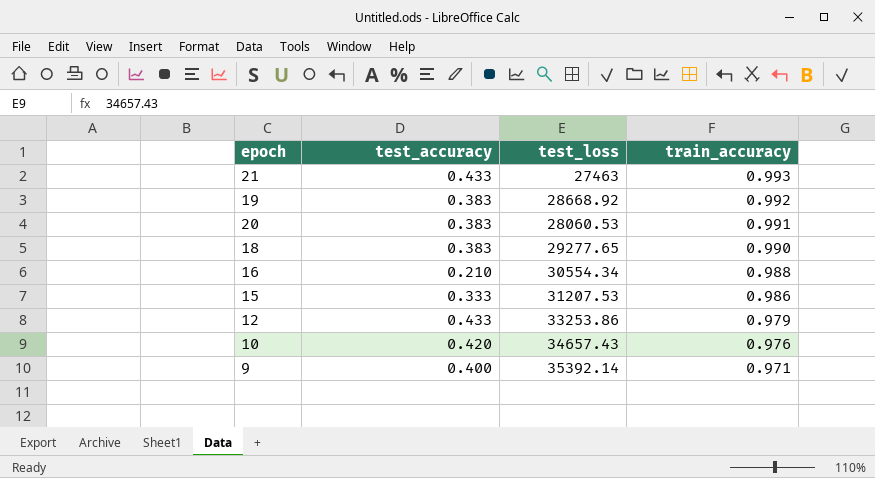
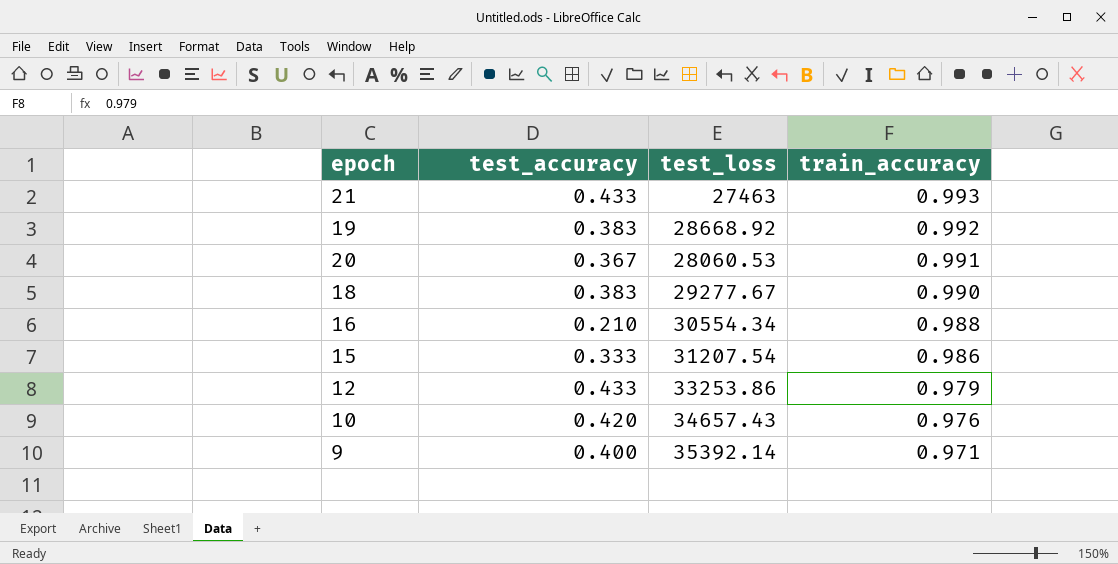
20 | test_accuracy: 0.383 -> 0.367
18 | test_loss: 29277.65 -> 29277.67
15 | test_loss: 31207.53 -> 31207.54

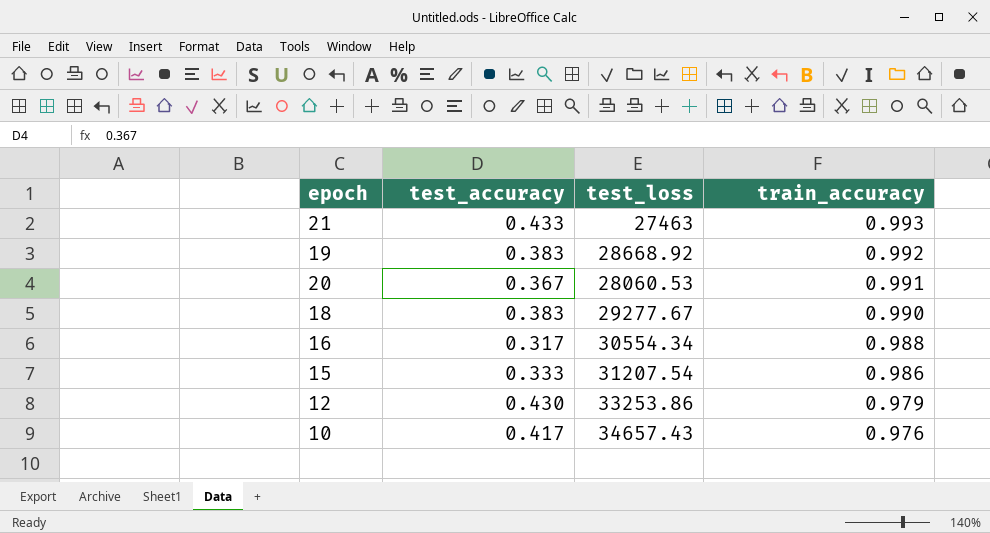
row 9: 0.400 | 35392.14 | 0.971 -> none
16 | test_accuracy: 0.210 -> 0.317
12 | test_accuracy: 0.433 -> 0.430
10 | test_accuracy: 0.420 -> 0.417

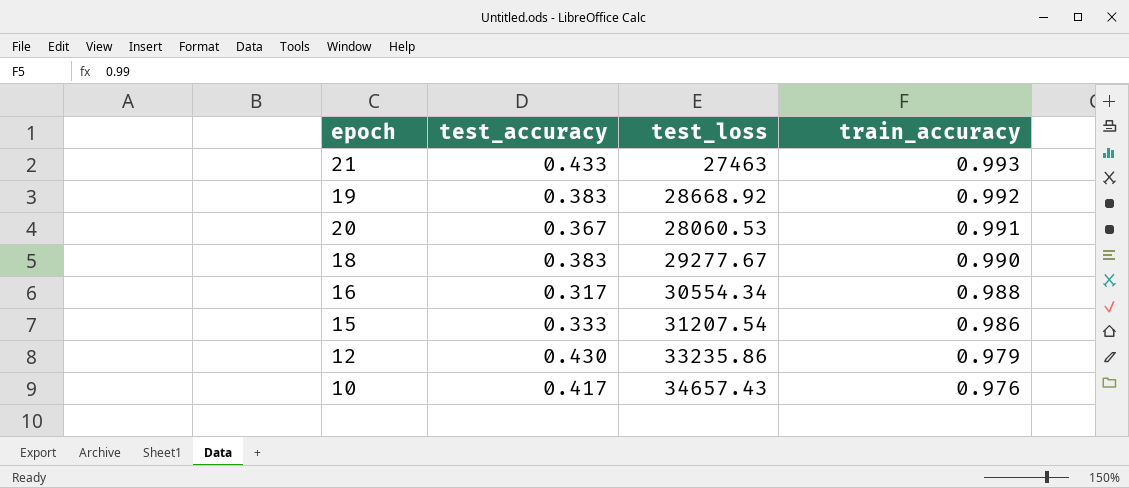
12 | test_loss: 33253.86 -> 33235.86

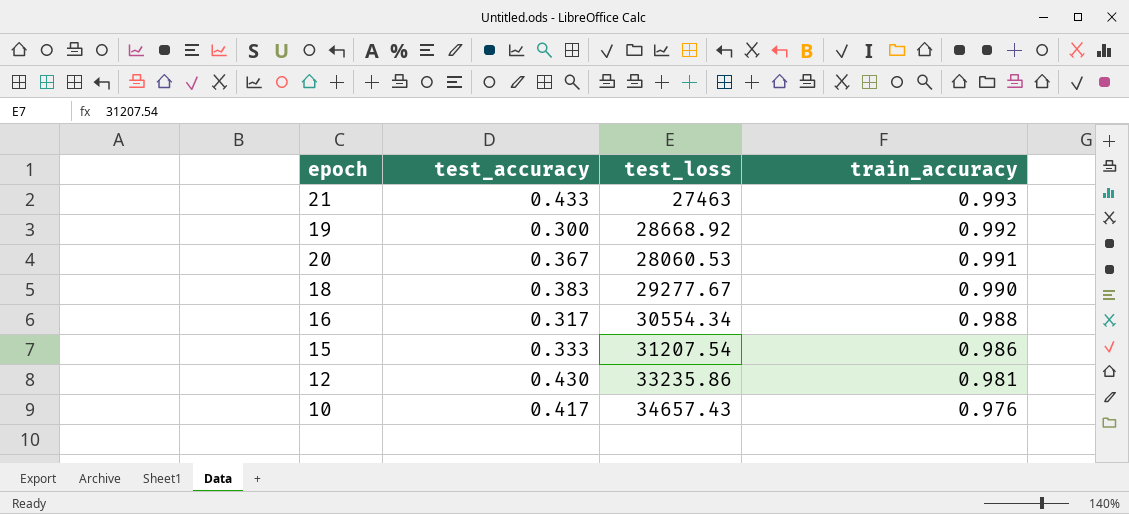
19 | test_accuracy: 0.383 -> 0.300
12 | train_accuracy: 0.979 -> 0.981

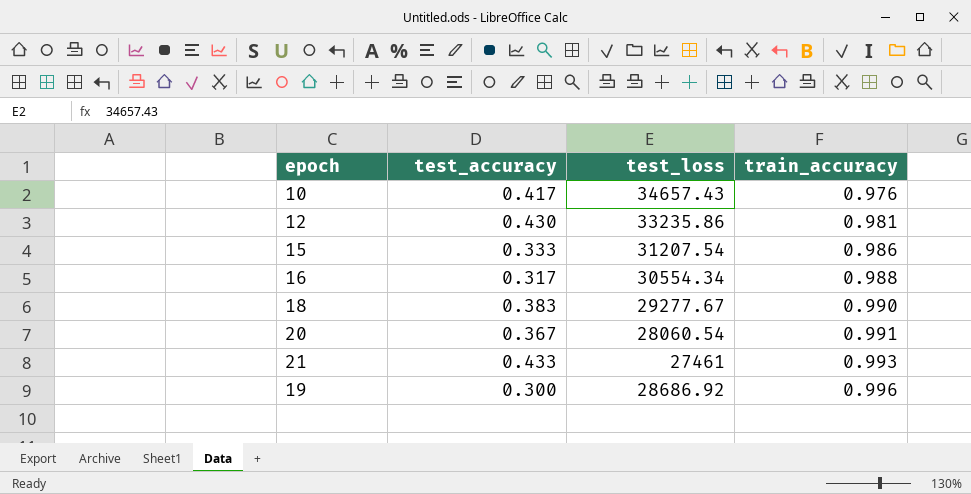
row order: train_accuracy descending -> train_accuracy ascending
20 | test_loss: 28060.53 -> 28060.54
21 | test_loss: 27463 -> 27461
19 | test_loss: 28668.92 -> 28686.92
19 | train_accuracy: 0.992 -> 0.996

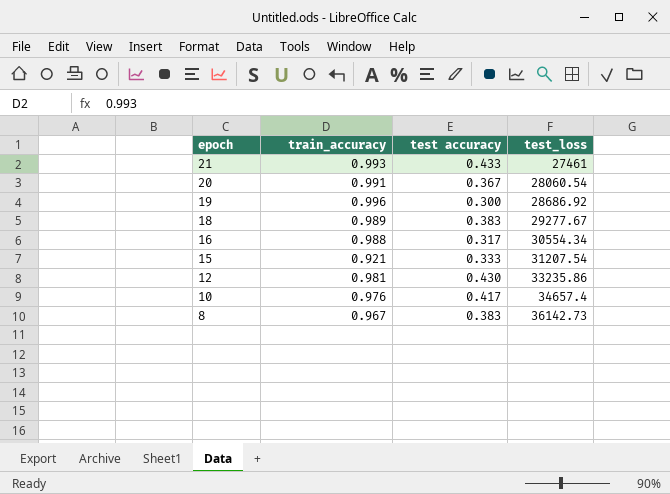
row order: train_accuracy ascending -> epoch descending
column train_accuracy | position: 4 -> 2
column name: test_accuracy -> test accuracy
18 | train_accuracy: 0.990 -> 0.989
15 | train_accuracy: 0.986 -> 0.921
10 | test_loss: 34657.43 -> 34657.4
row 8: none -> 0.967 | 0.383 | 36142.73

